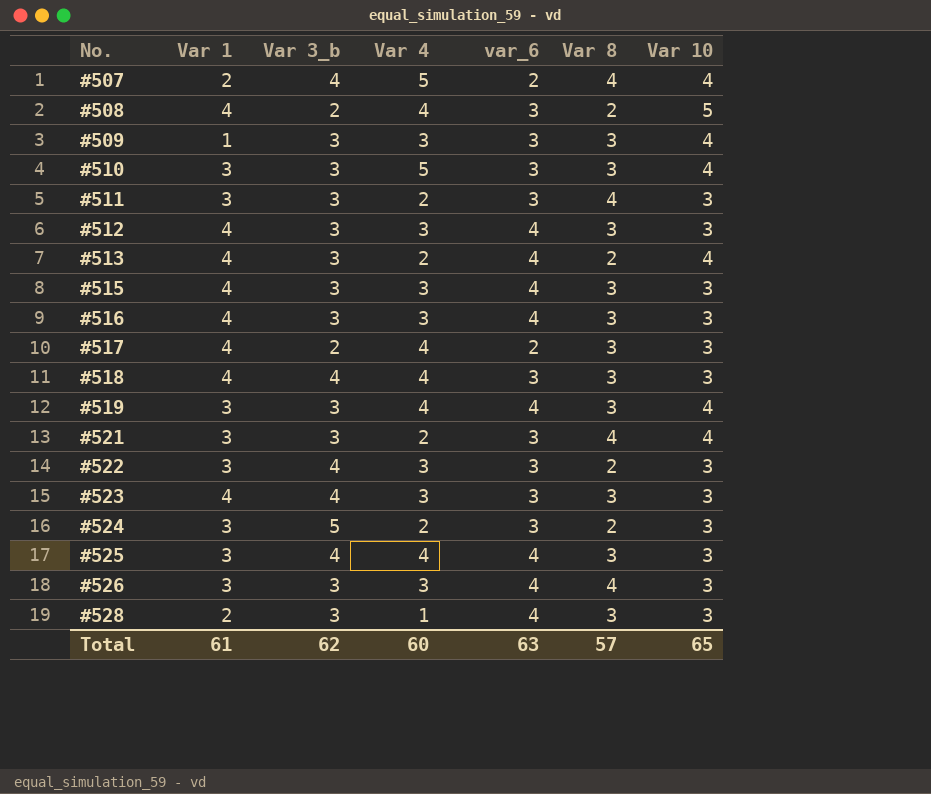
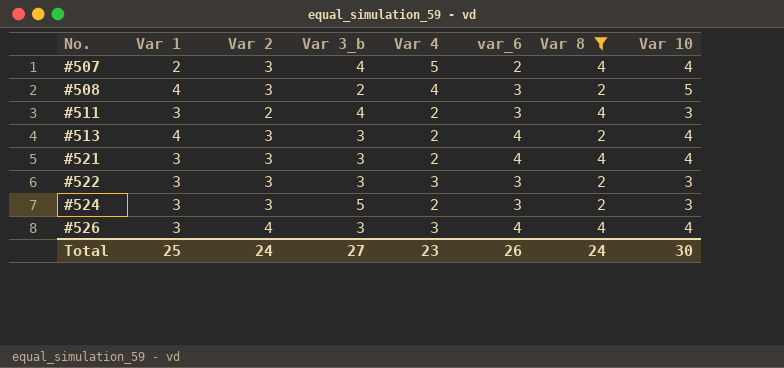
filter: none -> Var 8 != 3
column Var 2 | position: none -> 3
#511 | Var 3_b: 3 -> 4
#521 | var_6: 3 -> 4
#522 | Var 3_b: 4 -> 3
#526 | Var 10: 3 -> 4
Total | Var 1: 61 -> 25
Total | Var 3_b: 62 -> 27
Total | Var 4: 60 -> 23
Total | var_6: 63 -> 26
Total | Var 8: 57 -> 24
Total | Var 10: 65 -> 30

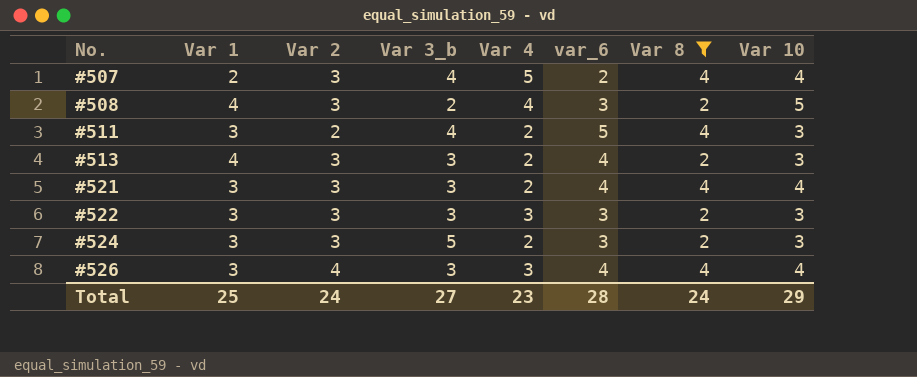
#511 | var_6: 3 -> 5
#513 | Var 10: 4 -> 3
Total | var_6: 26 -> 28
Total | Var 10: 30 -> 29

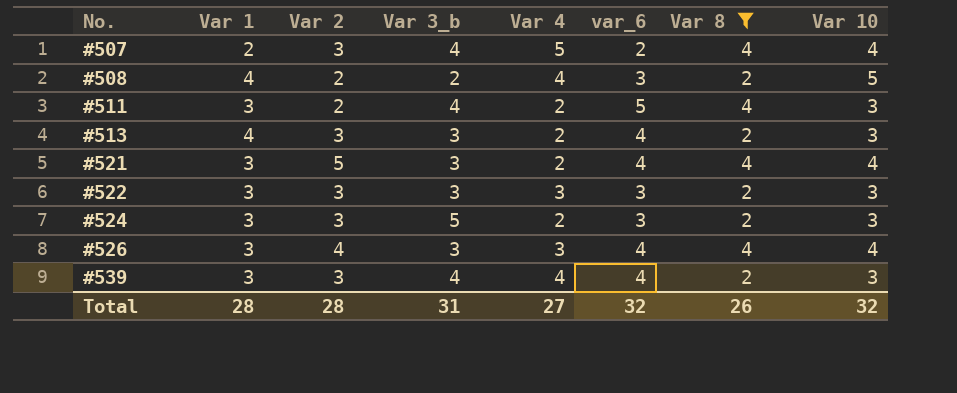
#508 | Var 2: 3 -> 2
#521 | Var 2: 3 -> 5
row #539: none -> 3 | 3 | 4 | 4 | 4 | 2 | 3
Total | Var 1: 25 -> 28
Total | Var 2: 24 -> 28
Total | Var 3_b: 27 -> 31
Total | Var 4: 23 -> 27
Total | var_6: 28 -> 32
Total | Var 8: 24 -> 26
Total | Var 10: 29 -> 32

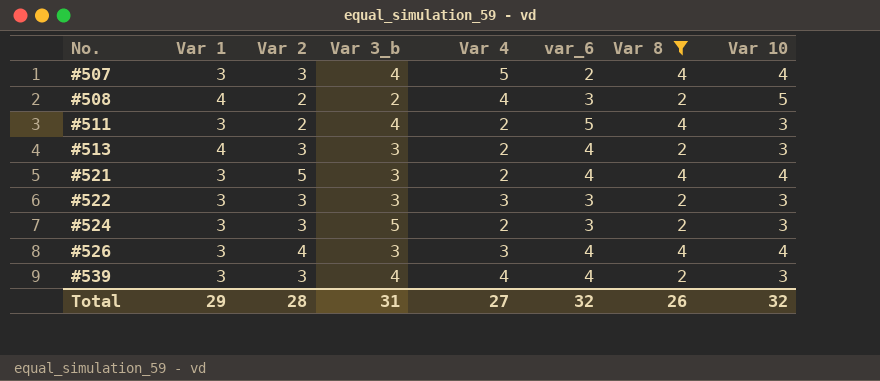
#507 | Var 1: 2 -> 3
Total | Var 1: 28 -> 29

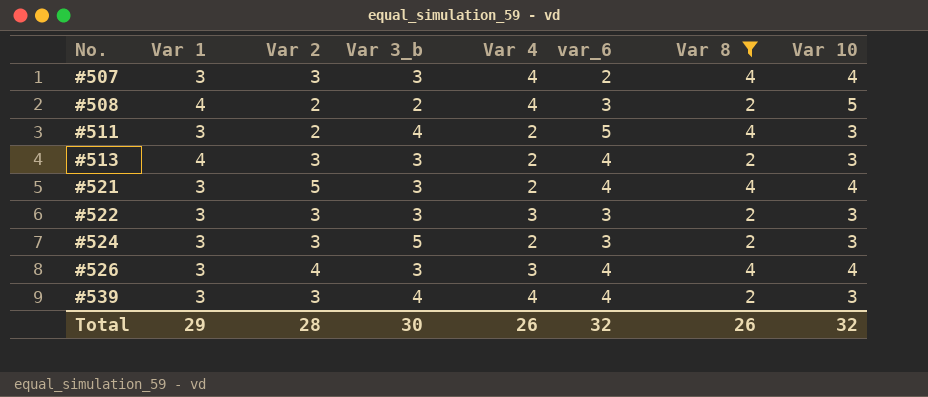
#507 | Var 3_b: 4 -> 3
#507 | Var 4: 5 -> 4
Total | Var 3_b: 31 -> 30
Total | Var 4: 27 -> 26

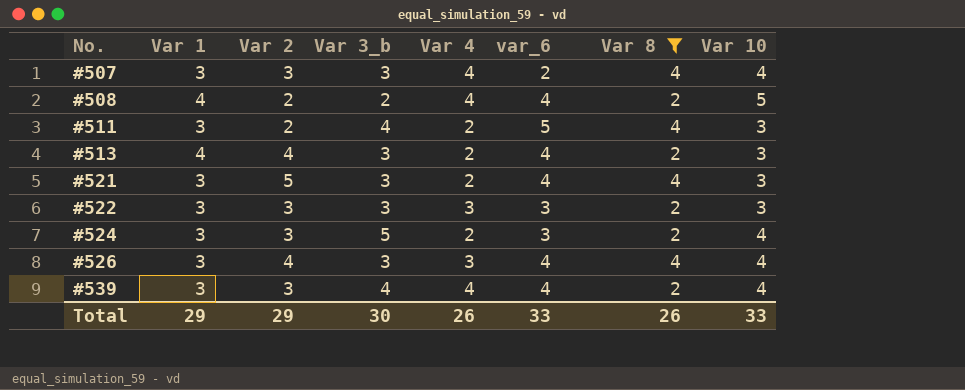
#508 | var_6: 3 -> 4
#513 | Var 2: 3 -> 4
#521 | Var 10: 4 -> 3
#524 | Var 10: 3 -> 4
#539 | Var 10: 3 -> 4
Total | Var 2: 28 -> 29
Total | var_6: 32 -> 33
Total | Var 10: 32 -> 33

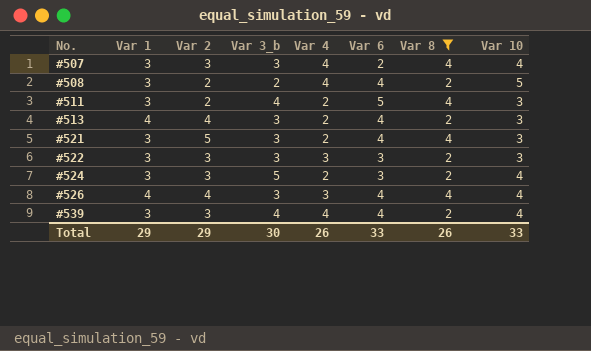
column name: var_6 -> Var 6
#508 | Var 1: 4 -> 3
#526 | Var 1: 3 -> 4

